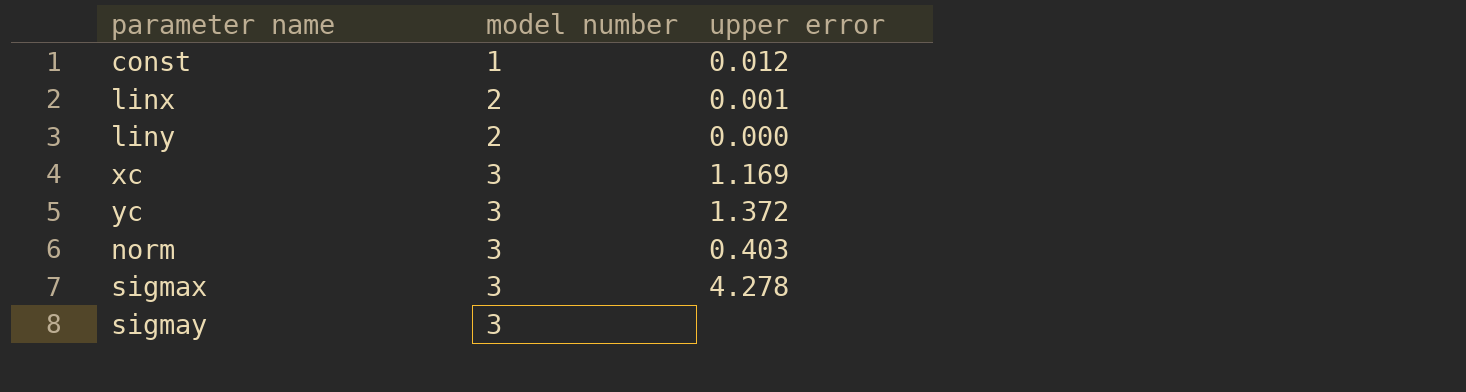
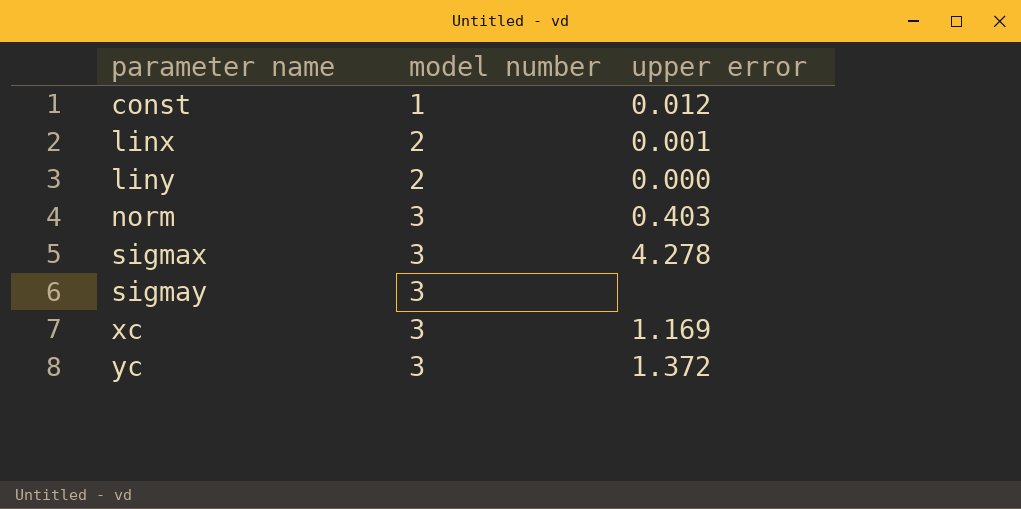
row order: model number ascending -> parameter name ascending

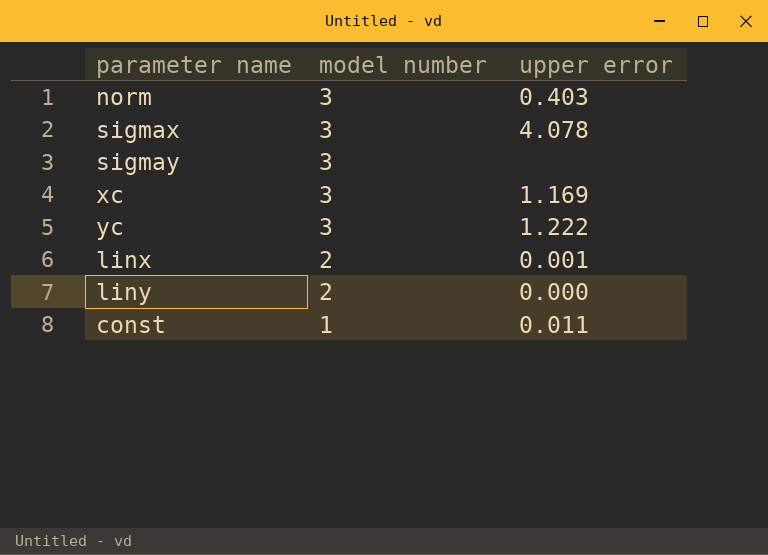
row order: parameter name ascending -> model number descending
sigmax | upper error: 4.278 -> 4.078
yc | upper error: 1.372 -> 1.222
const | upper error: 0.012 -> 0.011

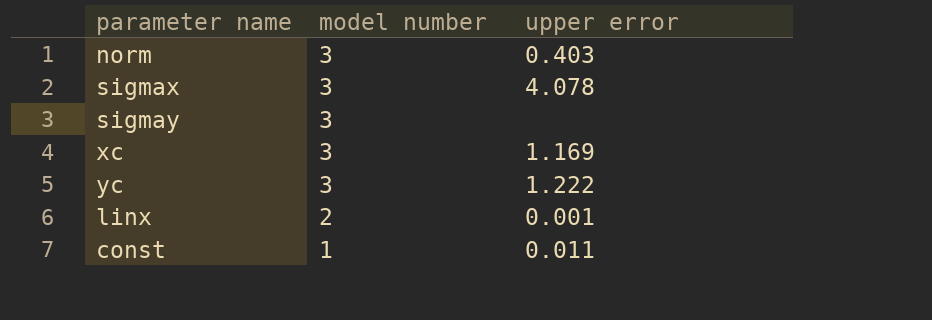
row liny: 2 | 0.000 -> none

